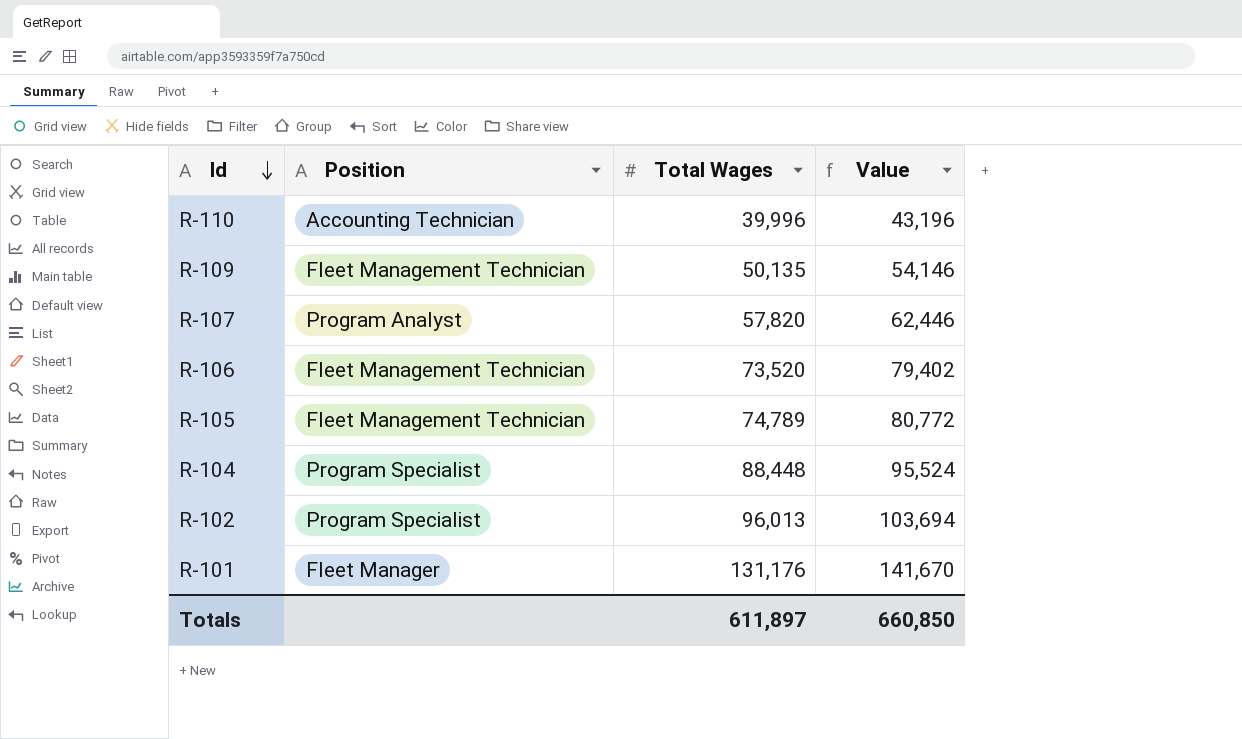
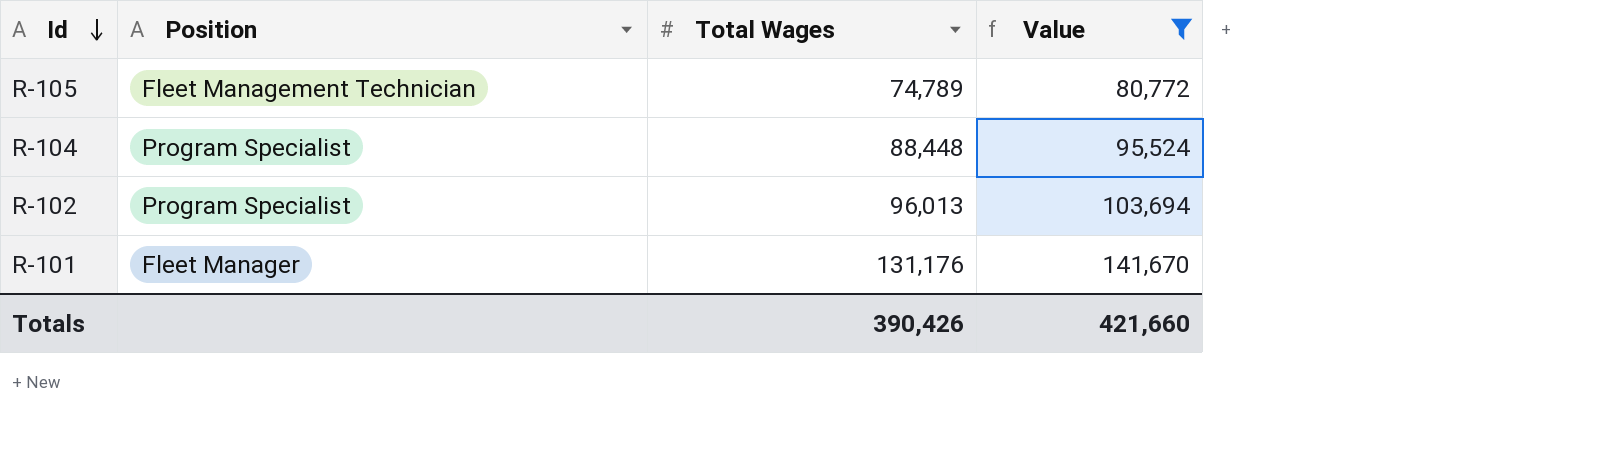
filter: none -> Value >= 80,772
Totals | Total Wages: 611,897 -> 390,426
Totals | Value: 660,850 -> 421,660

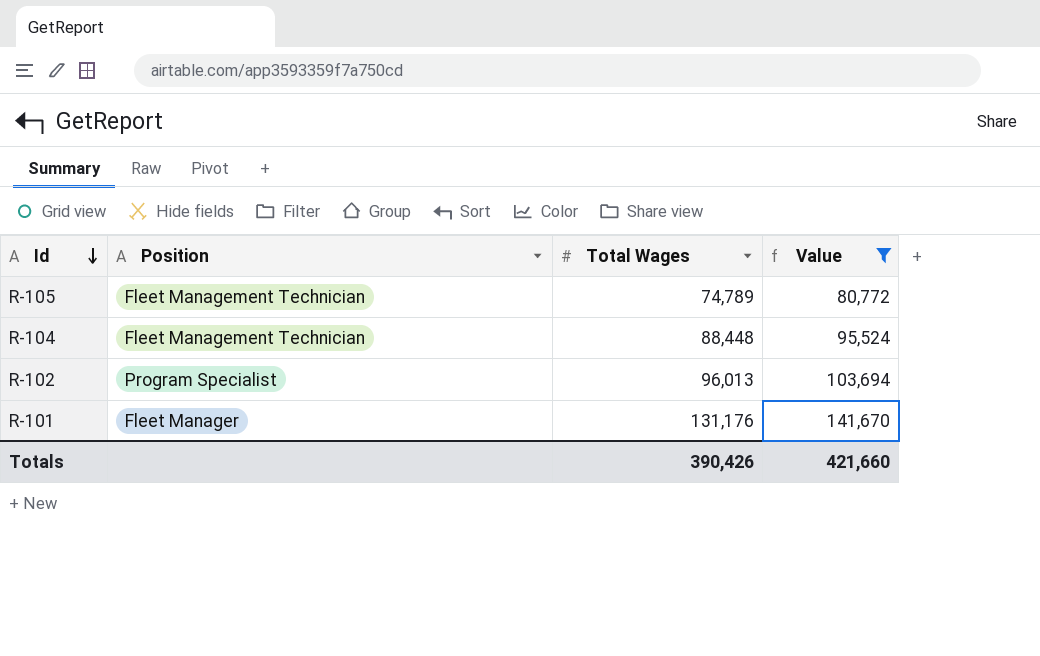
R-104 | Position: Program Specialist -> Fleet Management Technician

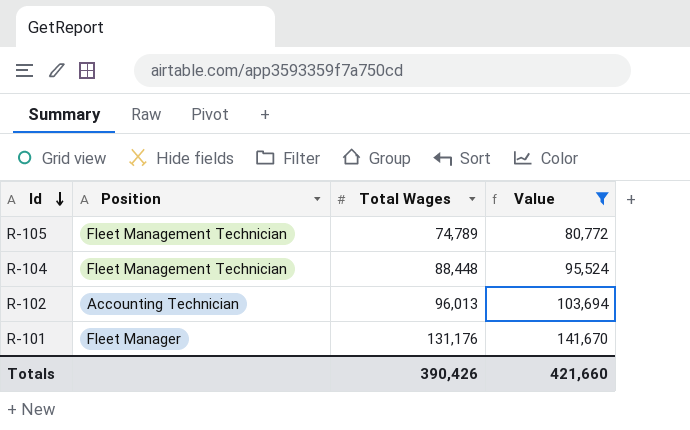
R-102 | Position: Program Specialist -> Accounting Technician

